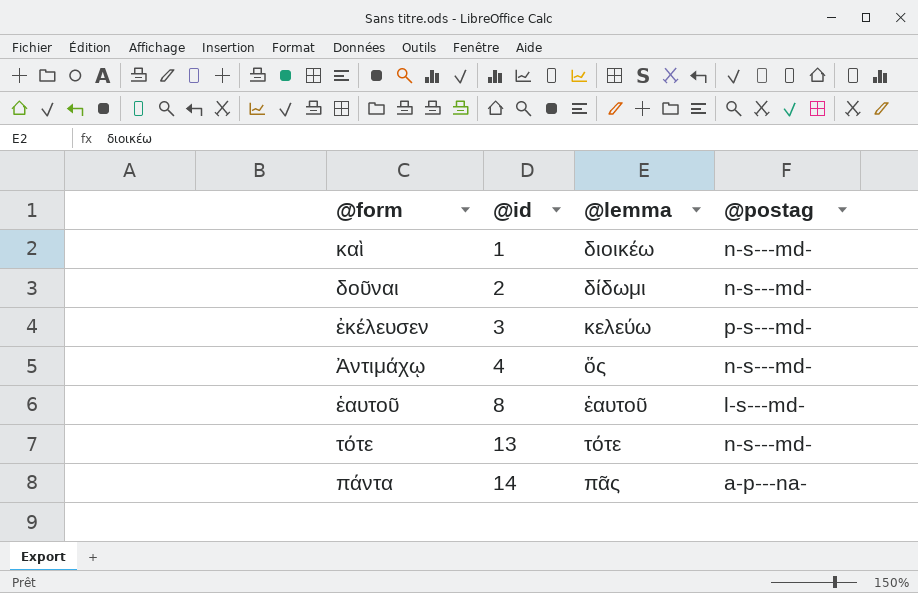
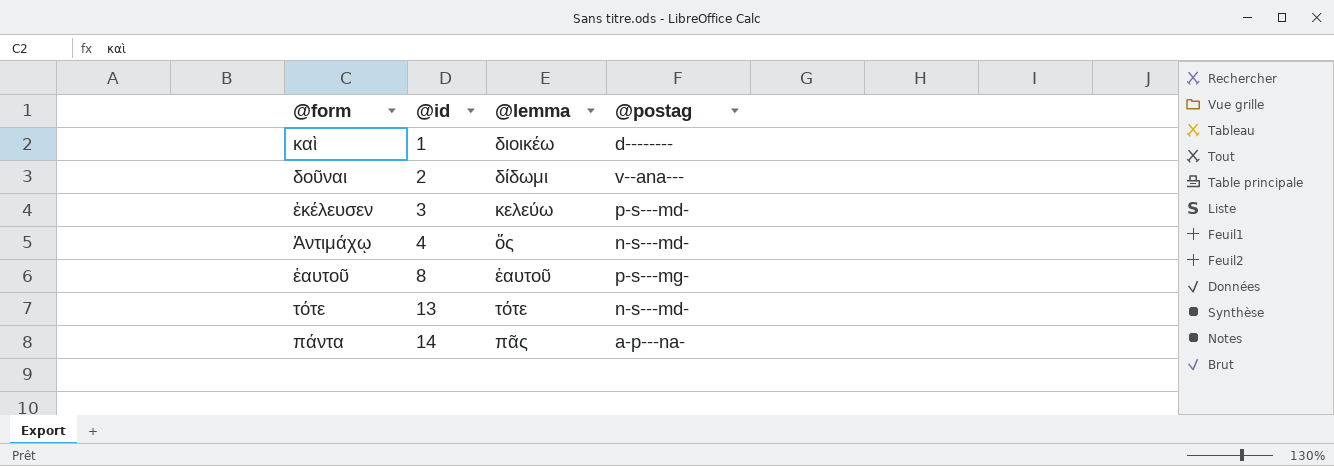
καὶ | @postag: n-s---md- -> d--------
δοῦναι | @postag: n-s---md- -> v--ana---
ἑαυτοῦ | @postag: l-s---md- -> p-s---mg-

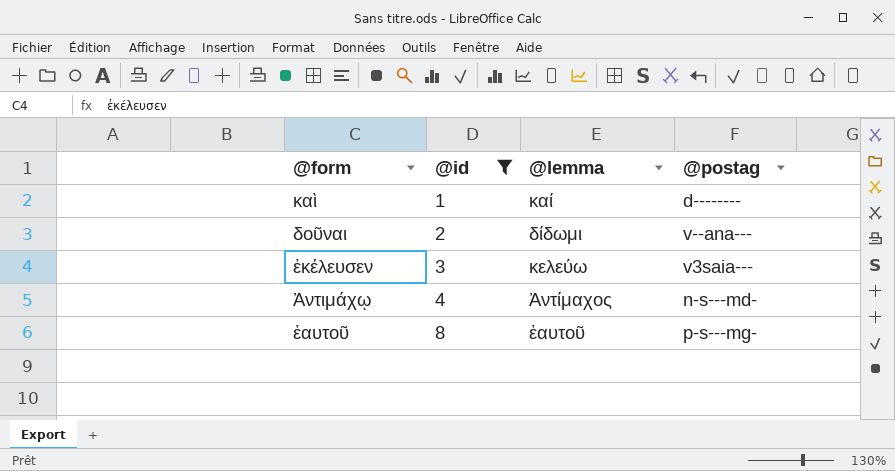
filter: none -> @id <= 8
καὶ | @lemma: διοικέω -> καί
ἐκέλευσεν | @postag: p-s---md- -> v3saia---
Ἀντιμάχῳ | @lemma: ὅς -> Ἀντίμαχος

